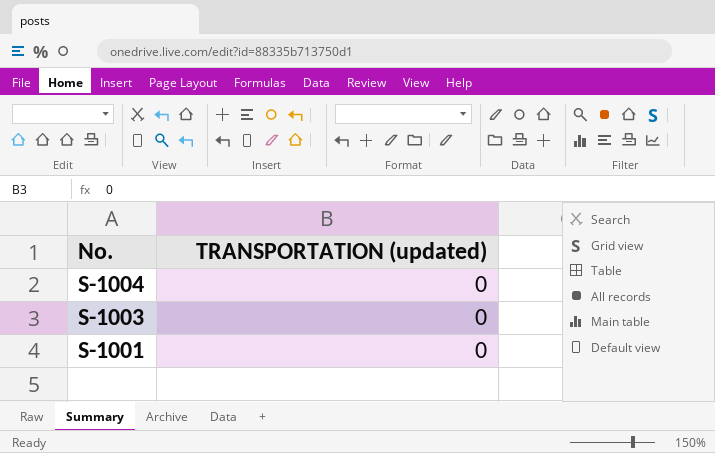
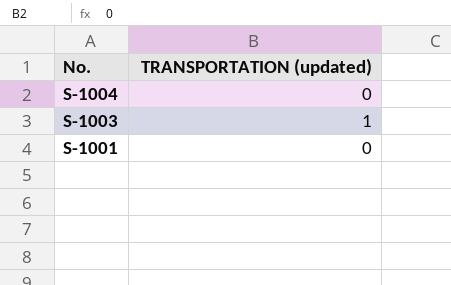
S-1003 | TRANSPORTATION (updated): 0 -> 1

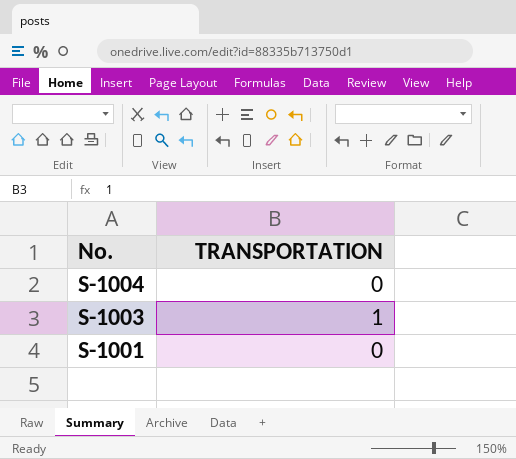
column name: TRANSPORTATION (updated) -> TRANSPORTATION

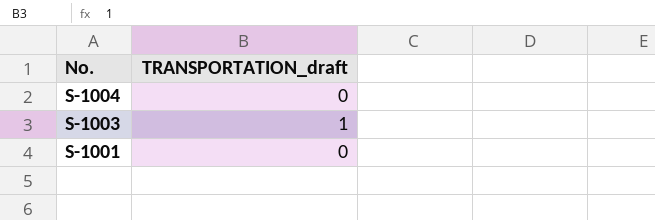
column name: TRANSPORTATION -> TRANSPORTATION_draft

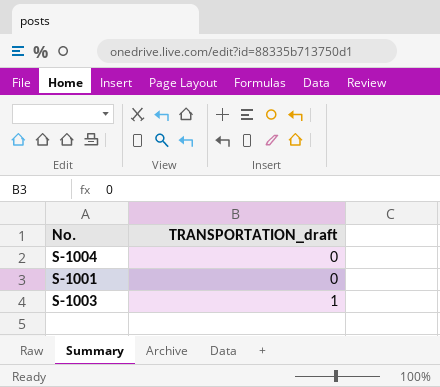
row order: No. descending -> TRANSPORTATION_draft ascending

